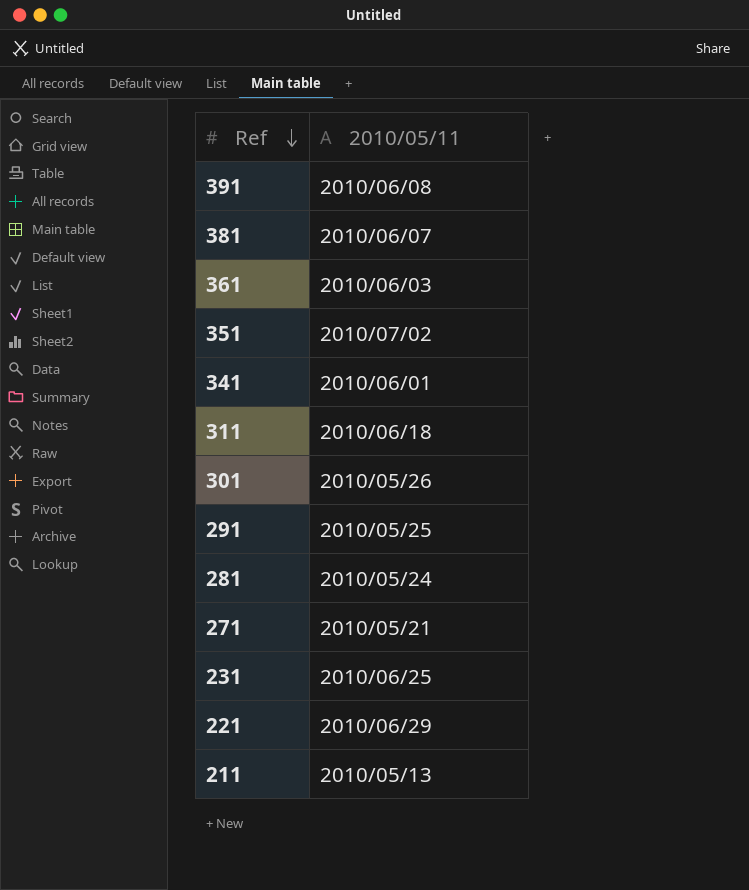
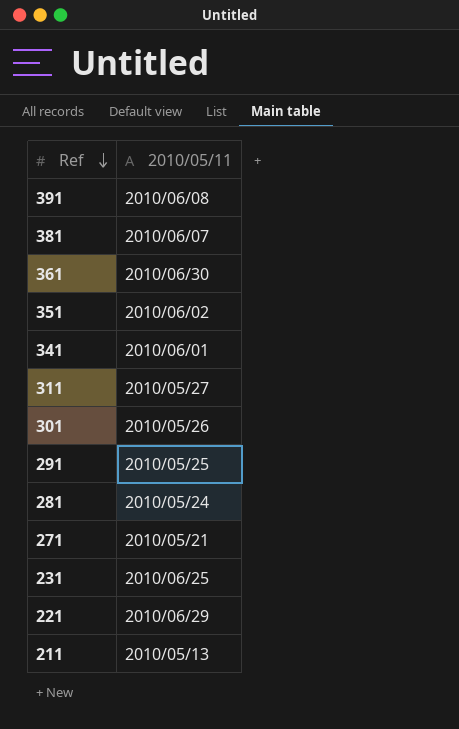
361 | 2010/05/11: 2010/06/03 -> 2010/06/30
351 | 2010/05/11: 2010/07/02 -> 2010/06/02
311 | 2010/05/11: 2010/06/18 -> 2010/05/27

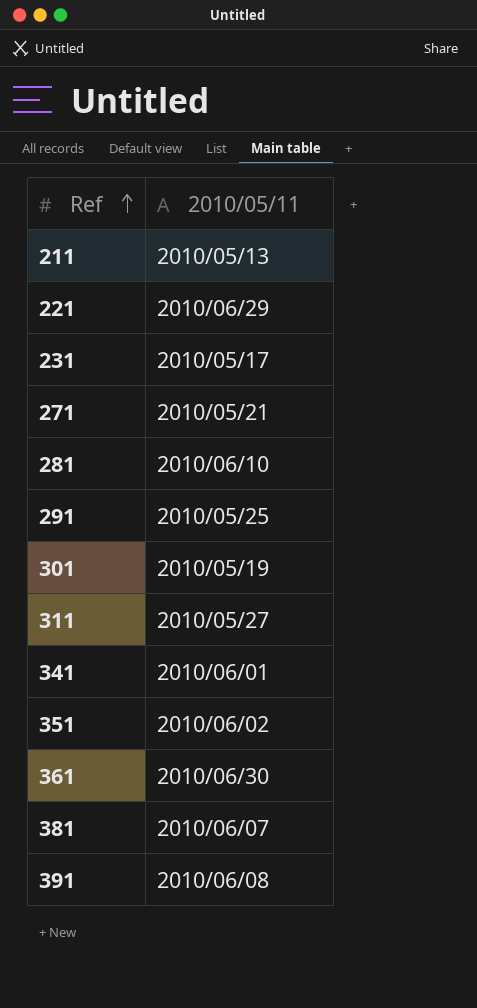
row order: Ref descending -> Ref ascending
231 | 2010/05/11: 2010/06/25 -> 2010/05/17
281 | 2010/05/11: 2010/05/24 -> 2010/06/10
301 | 2010/05/11: 2010/05/26 -> 2010/05/19

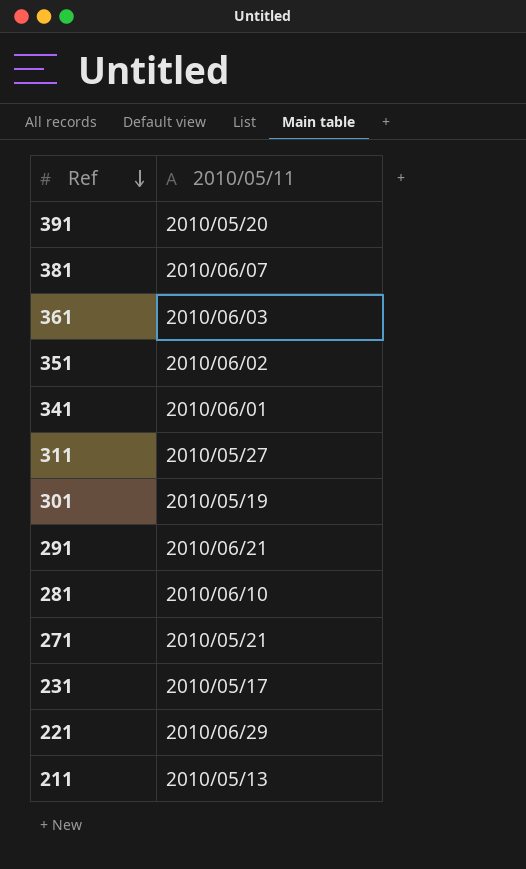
row order: Ref ascending -> Ref descending
391 | 2010/05/11: 2010/06/08 -> 2010/05/20
361 | 2010/05/11: 2010/06/30 -> 2010/06/03
291 | 2010/05/11: 2010/05/25 -> 2010/06/21

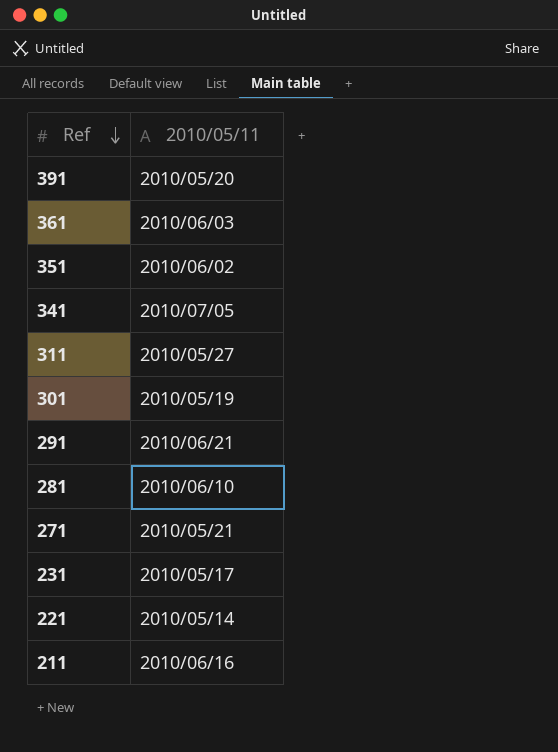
row 381: 2010/06/07 -> none
341 | 2010/05/11: 2010/06/01 -> 2010/07/05
221 | 2010/05/11: 2010/06/29 -> 2010/05/14
211 | 2010/05/11: 2010/05/13 -> 2010/06/16

